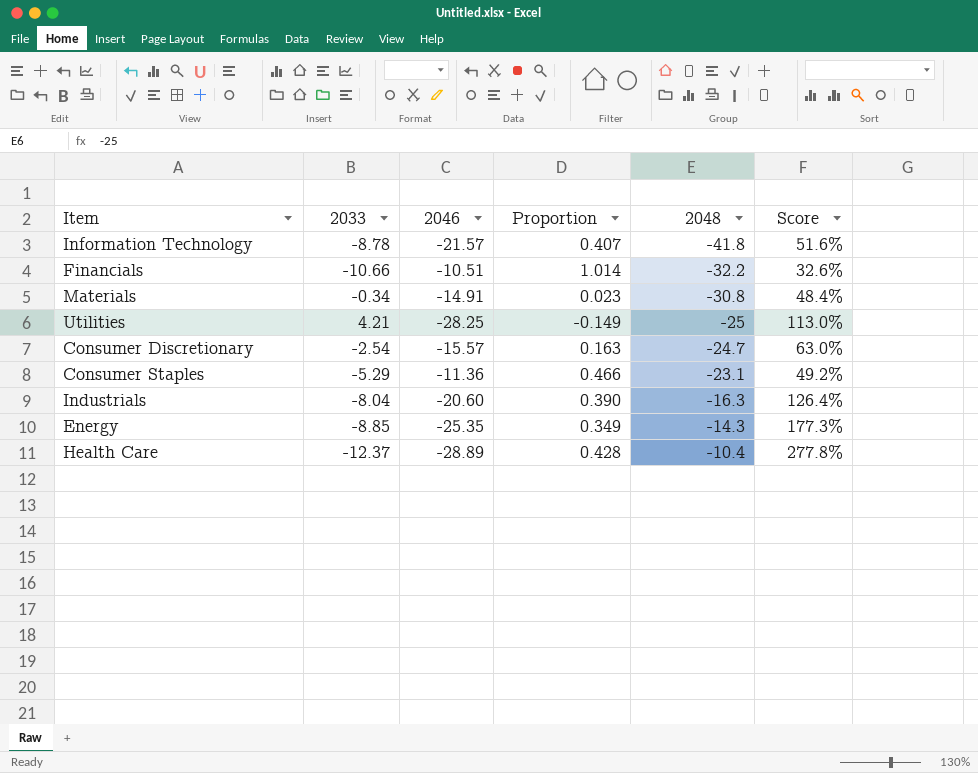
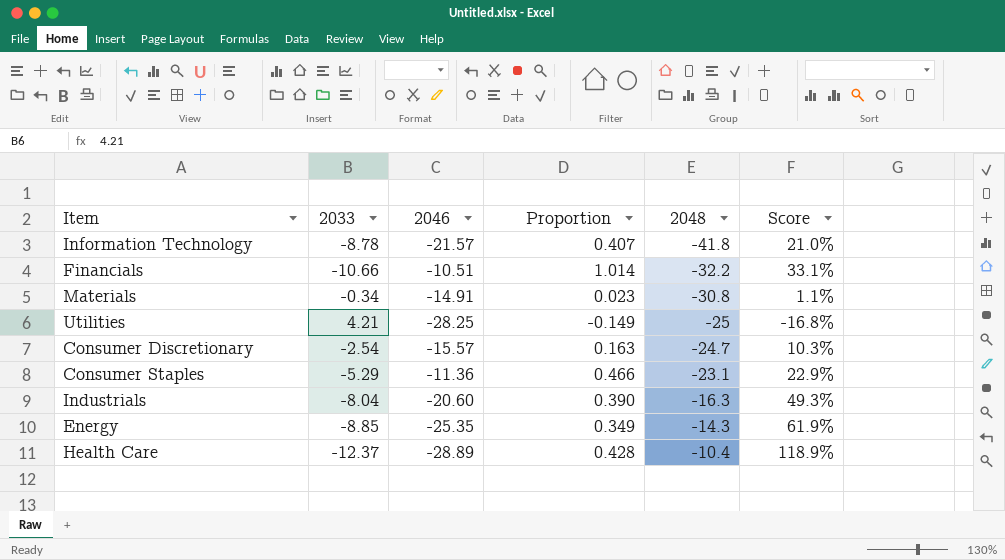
column Score | formula: [2046] / [2048] -> [2033] / [2048]

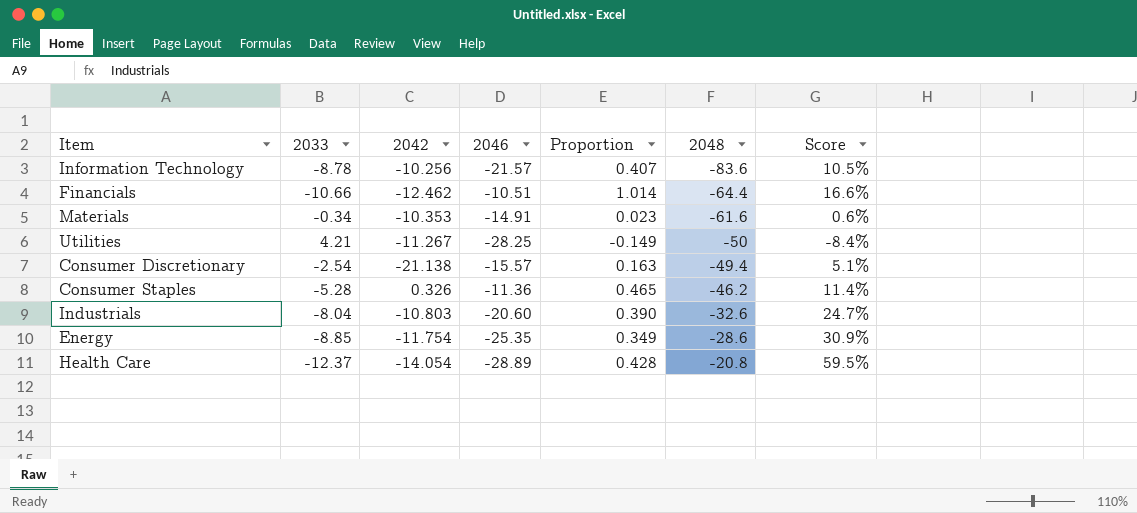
column 2042 | position: none -> 3
Information Technology | 2048: -41.8 -> -83.6
Information Technology | Score: 21.0% -> 10.5%
Financials | 2048: -32.2 -> -64.4
Financials | Score: 33.1% -> 16.6%
Materials | 2048: -30.8 -> -61.6
Materials | Score: 1.1% -> 0.6%
Utilities | 2048: -25 -> -50
Utilities | Score: -16.8% -> -8.4%
Consumer Discretionary | 2048: -24.7 -> -49.4
Consumer Discretionary | Score: 10.3% -> 5.1%
Consumer Staples | 2033: -5.29 -> -5.28
Consumer Staples | Proportion: 0.466 -> 0.465
Consumer Staples | 2048: -23.1 -> -46.2
Consumer Staples | Score: 22.9% -> 11.4%
Industrials | 2048: -16.3 -> -32.6
Industrials | Score: 49.3% -> 24.7%
Energy | 2048: -14.3 -> -28.6
Energy | Score: 61.9% -> 30.9%
Health Care | 2048: -10.4 -> -20.8
Health Care | Score: 118.9% -> 59.5%

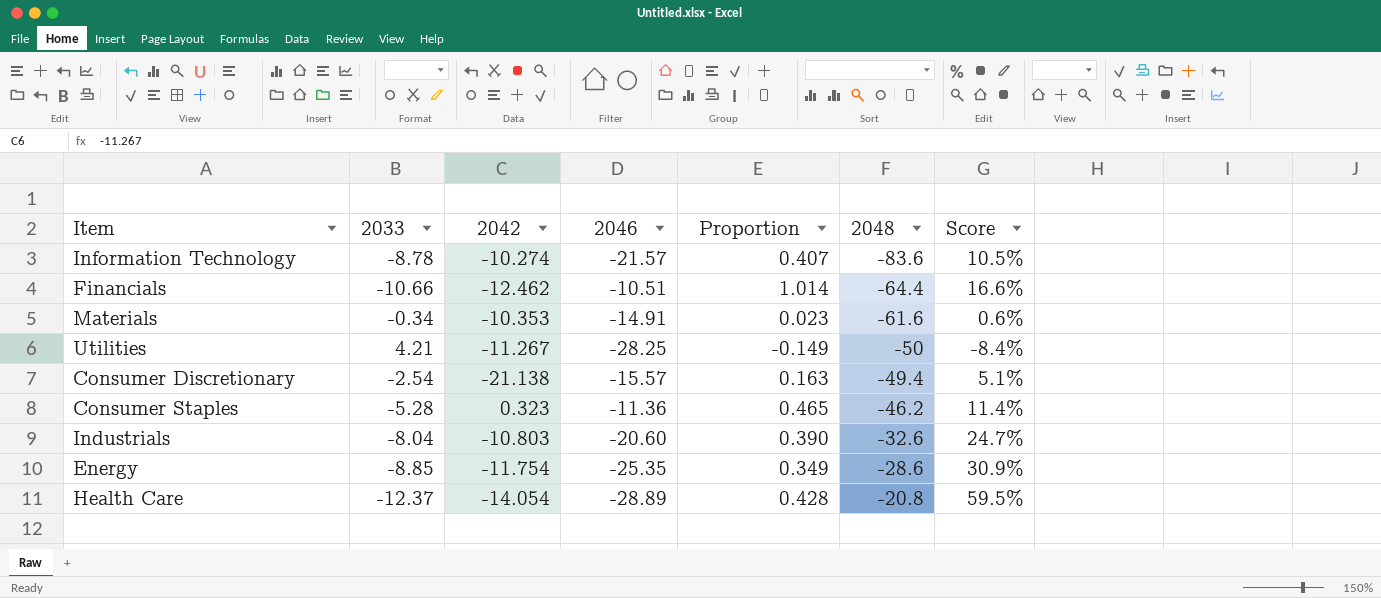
Information Technology | 2042: -10.256 -> -10.274
Consumer Staples | 2042: 0.326 -> 0.323

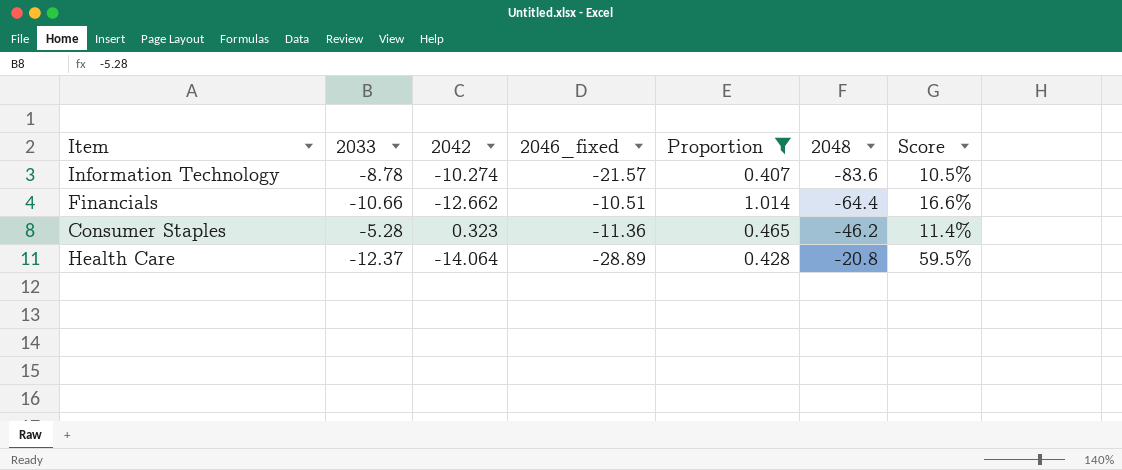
filter: none -> Proportion >= 0.407
column name: 2046 -> 2046_fixed
Financials | 2042: -12.462 -> -12.662
Health Care | 2042: -14.054 -> -14.064

